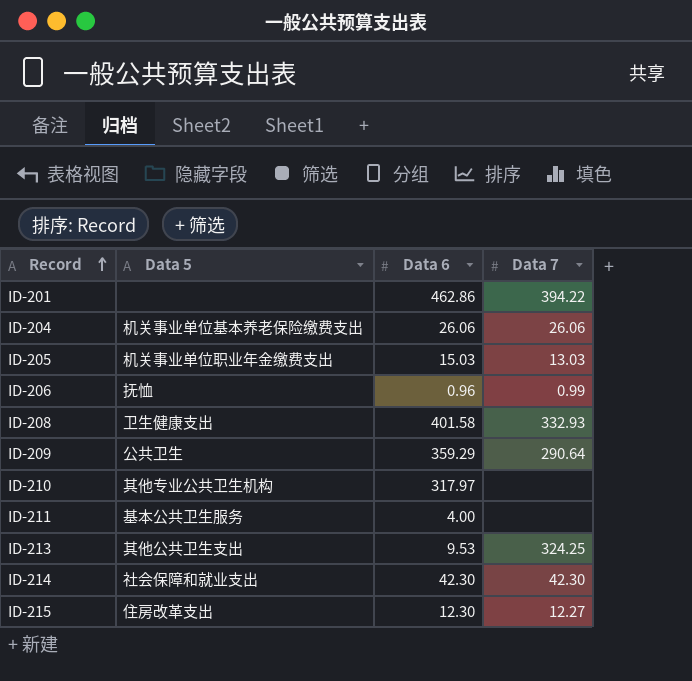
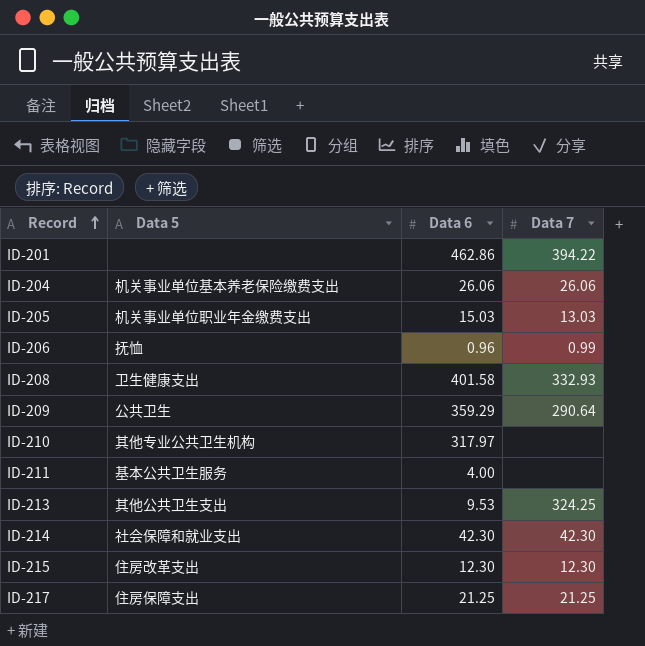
ID-215 | Data 7: 12.27 -> 12.30
row ID-217: none -> 住房保障支出 | 21.25 | 21.25

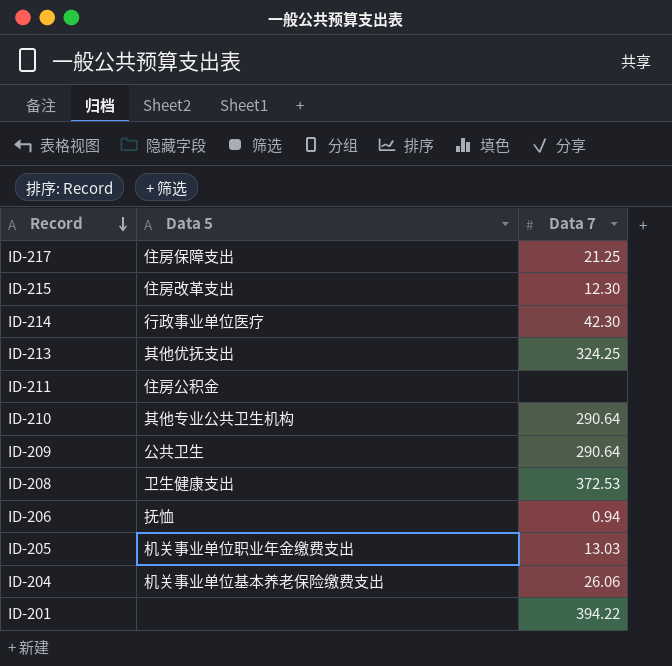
row order: Record ascending -> Record descending
column Data 6 | position: 3 -> none
ID-214 | Data 5: 社会保障和就业支出 -> 行政事业单位医疗
ID-213 | Data 5: 其他公共卫生支出 -> 其他优抚支出
ID-211 | Data 5: 基本公共卫生服务 -> 住房公积金
ID-210 | Data 7: none -> 290.64
ID-208 | Data 7: 332.93 -> 372.53
ID-206 | Data 7: 0.99 -> 0.94

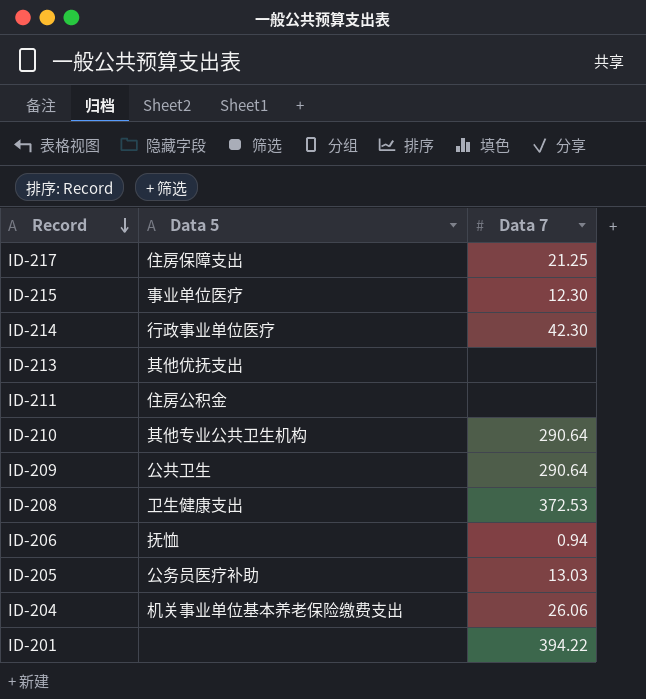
ID-215 | Data 5: 住房改革支出 -> 事业单位医疗
ID-213 | Data 7: 324.25 -> none
ID-205 | Data 5: 机关事业单位职业年金缴费支出 -> 公务员医疗补助

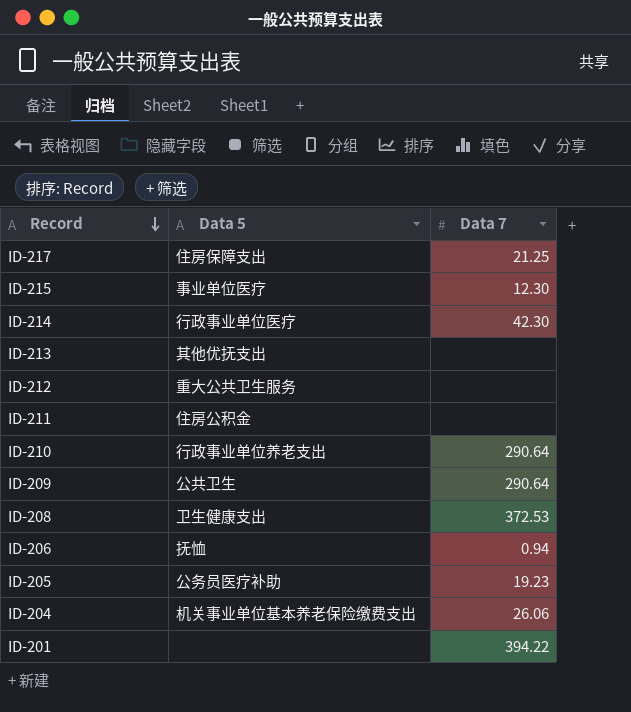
row ID-212: none -> 重大公共卫生服务 | none
ID-210 | Data 5: 其他专业公共卫生机构 -> 行政事业单位养老支出
ID-205 | Data 7: 13.03 -> 19.23

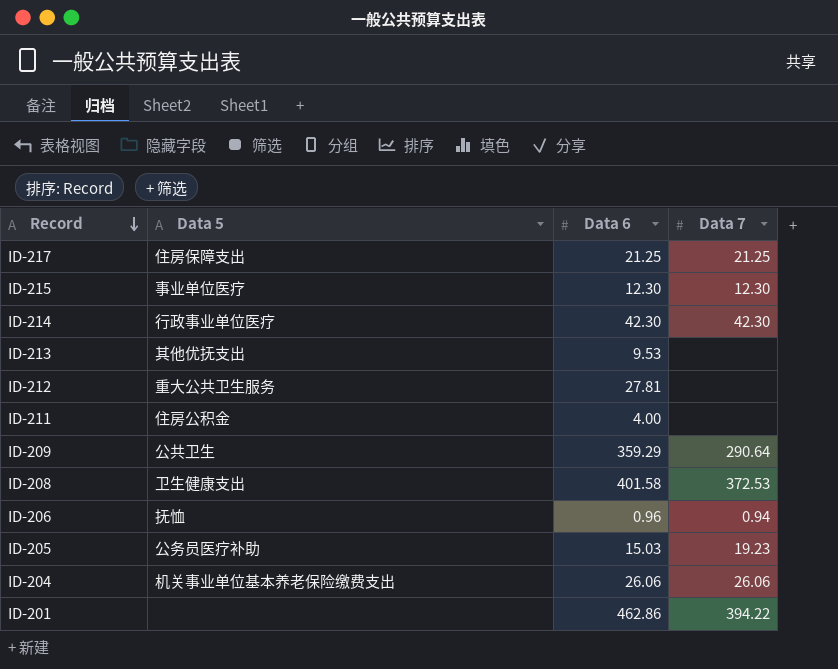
column Data 6 | position: none -> 3
row ID-210: 行政事业单位养老支出 | 290.64 -> none

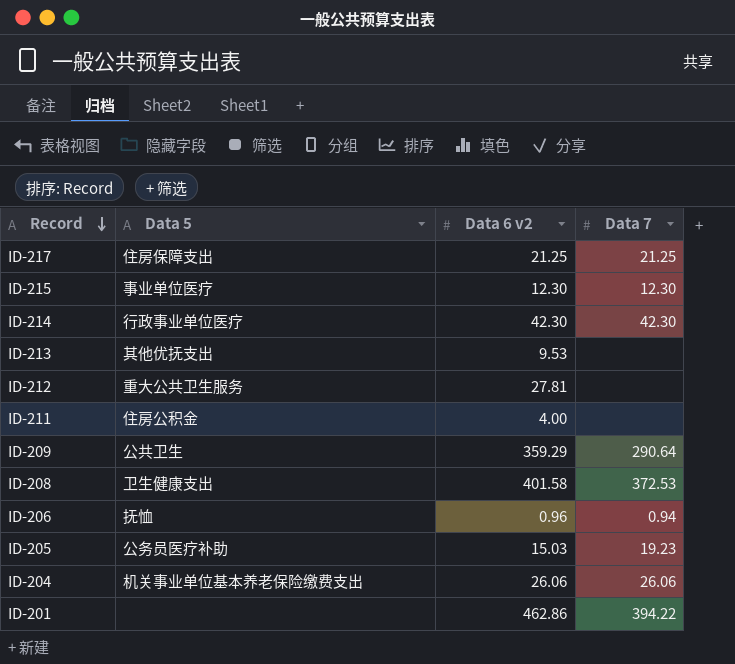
column name: Data 6 -> Data 6 v2

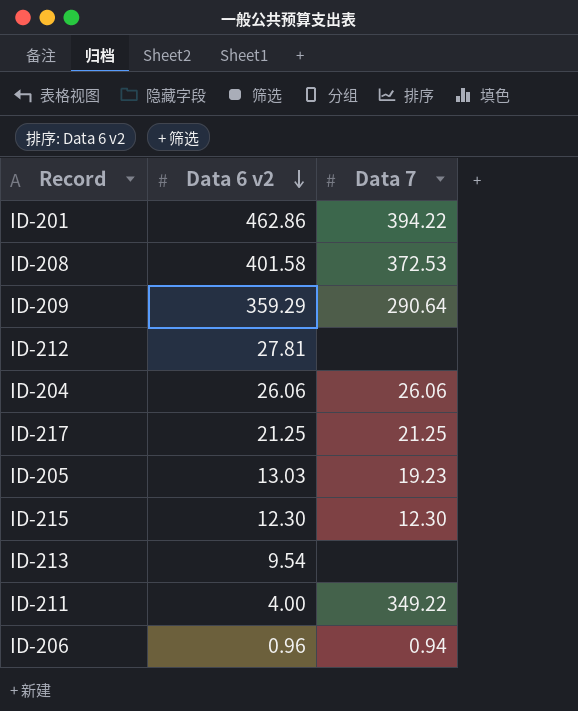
row order: Record descending -> Data 6 v2 descending
column Data 5 | position: 2 -> none
row ID-214: 行政事业单位医疗 | 42.30 | 42.30 -> none
ID-205 | Data 6 v2: 15.03 -> 13.03
ID-213 | Data 6 v2: 9.53 -> 9.54
ID-211 | Data 7: none -> 349.22

